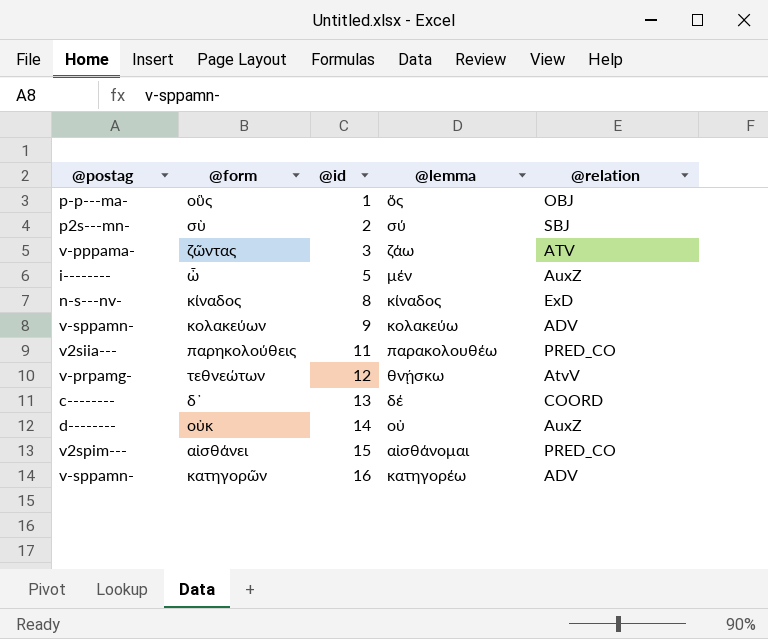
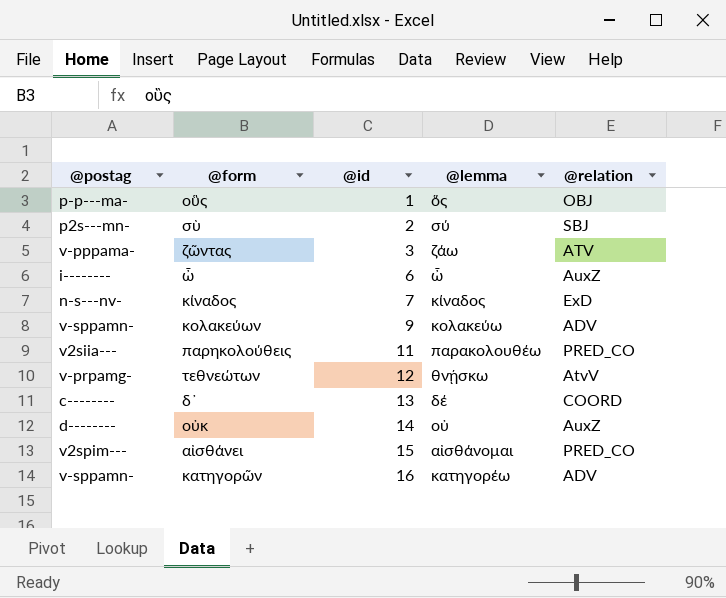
ὦ | @id: 5 -> 6
ὦ | @lemma: μέν -> ὦ
κίναδος | @id: 8 -> 7

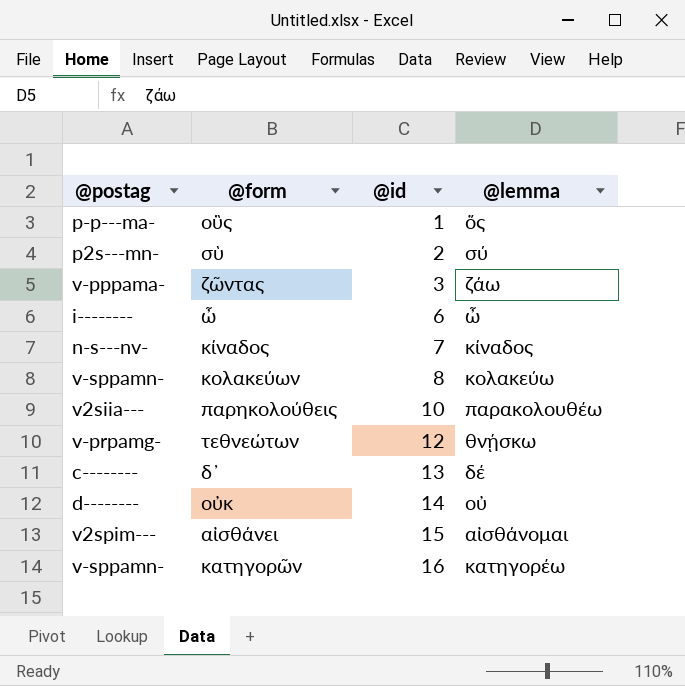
column @relation | position: 5 -> none
κολακεύων | @id: 9 -> 8
παρηκολούθεις | @id: 11 -> 10

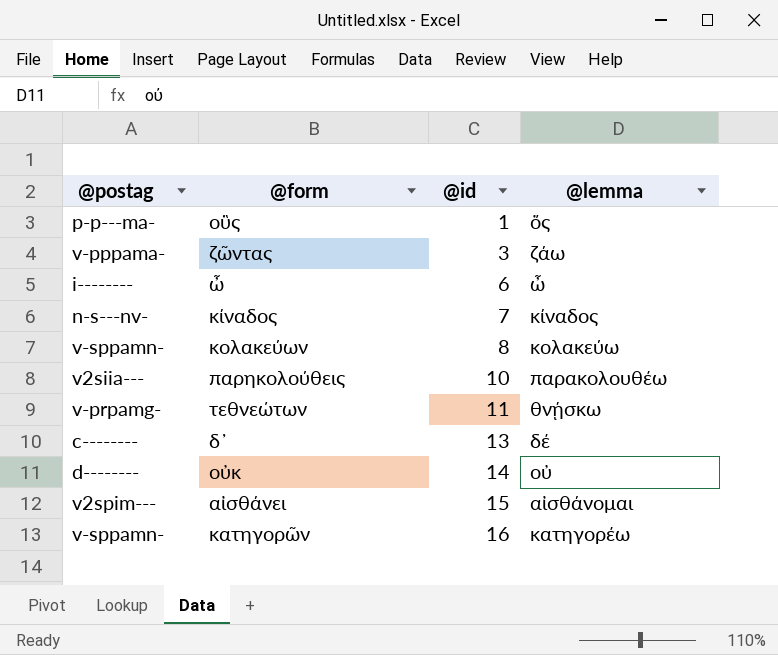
row σὺ: p2s---mn- | 2 | σύ -> none
τεθνεώτων | @id: 12 -> 11

